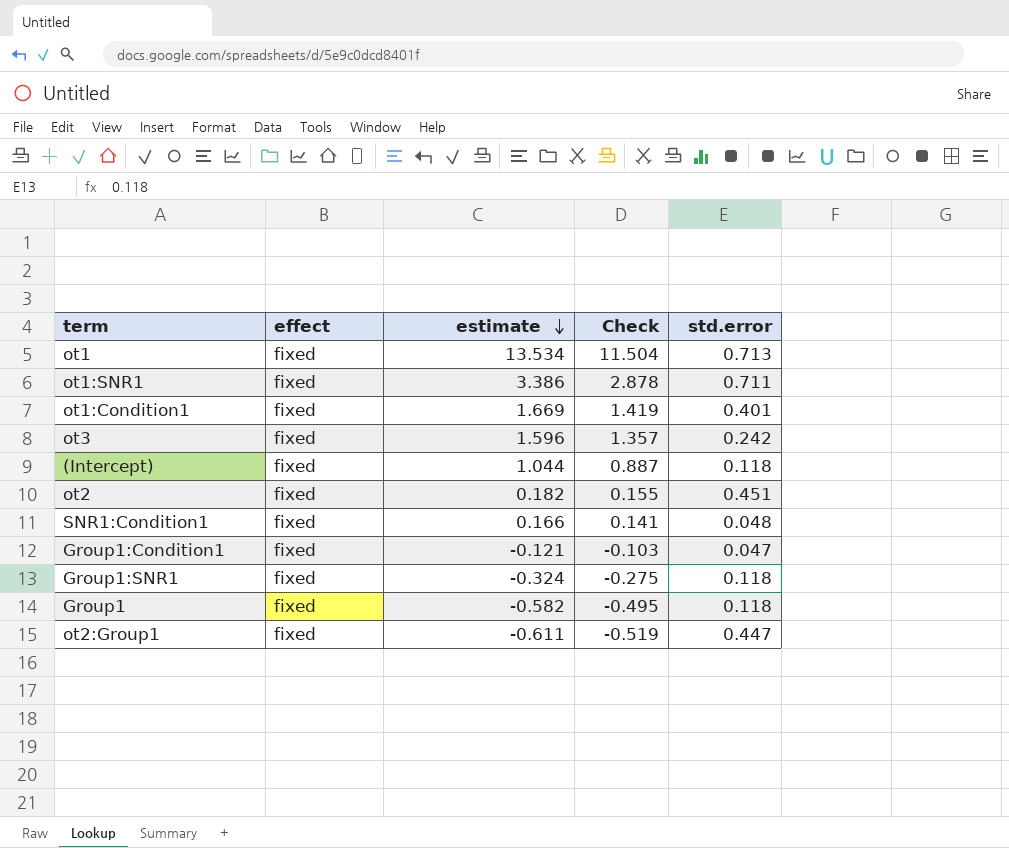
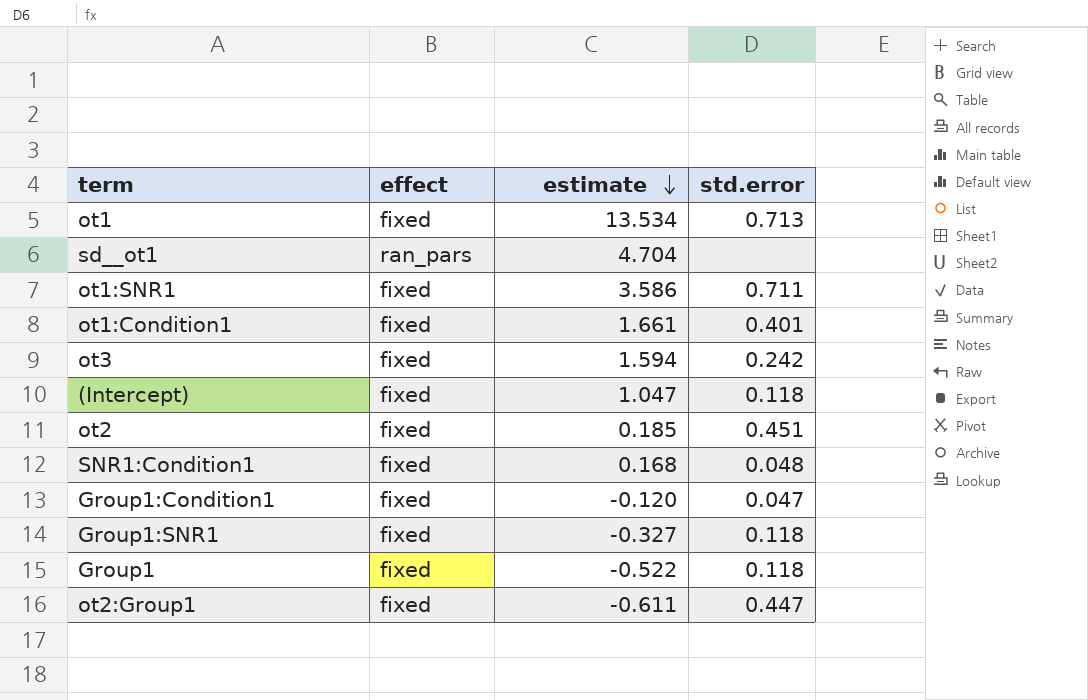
column Check | formula: [estimate] * 0.85 -> none
row sd__ot1: none -> ran_pars | 4.704 | none
ot1:SNR1 | estimate: 3.386 -> 3.586
ot1:Condition1 | estimate: 1.669 -> 1.661
ot3 | estimate: 1.596 -> 1.594
(Intercept) | estimate: 1.044 -> 1.047
ot2 | estimate: 0.182 -> 0.185
SNR1:Condition1 | estimate: 0.166 -> 0.168
Group1:Condition1 | estimate: -0.121 -> -0.120
Group1:SNR1 | estimate: -0.324 -> -0.327
Group1 | estimate: -0.582 -> -0.522

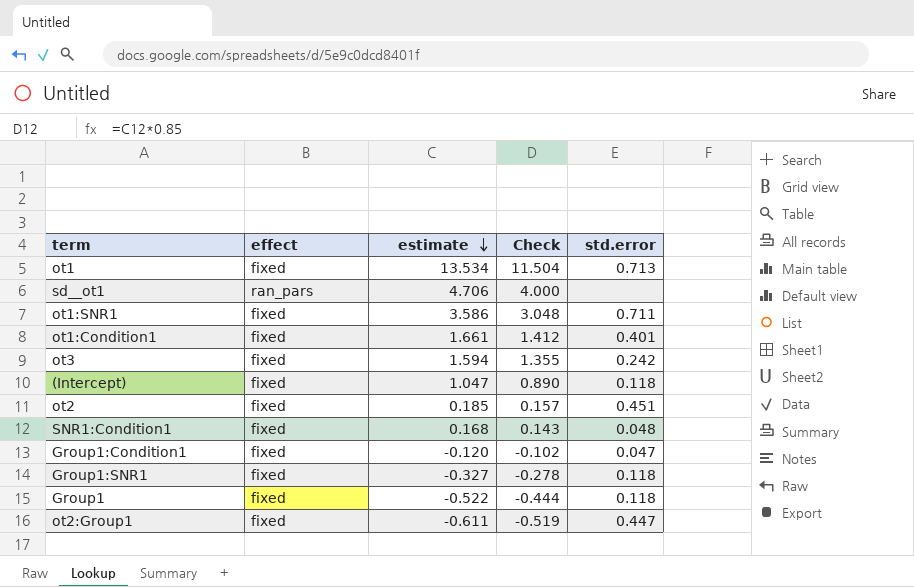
column Check | formula: none -> [estimate] * 0.85
sd__ot1 | estimate: 4.704 -> 4.706

